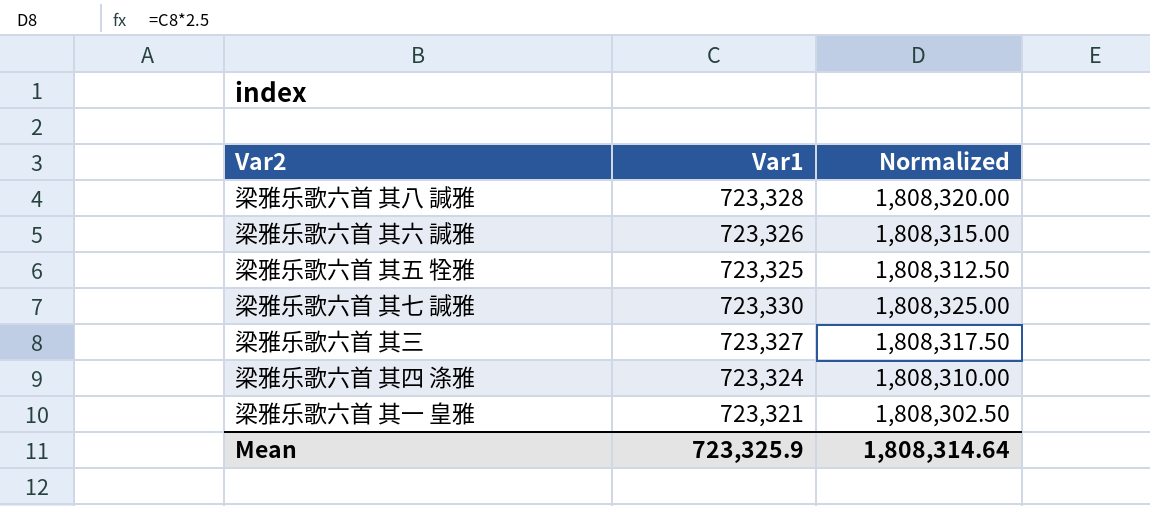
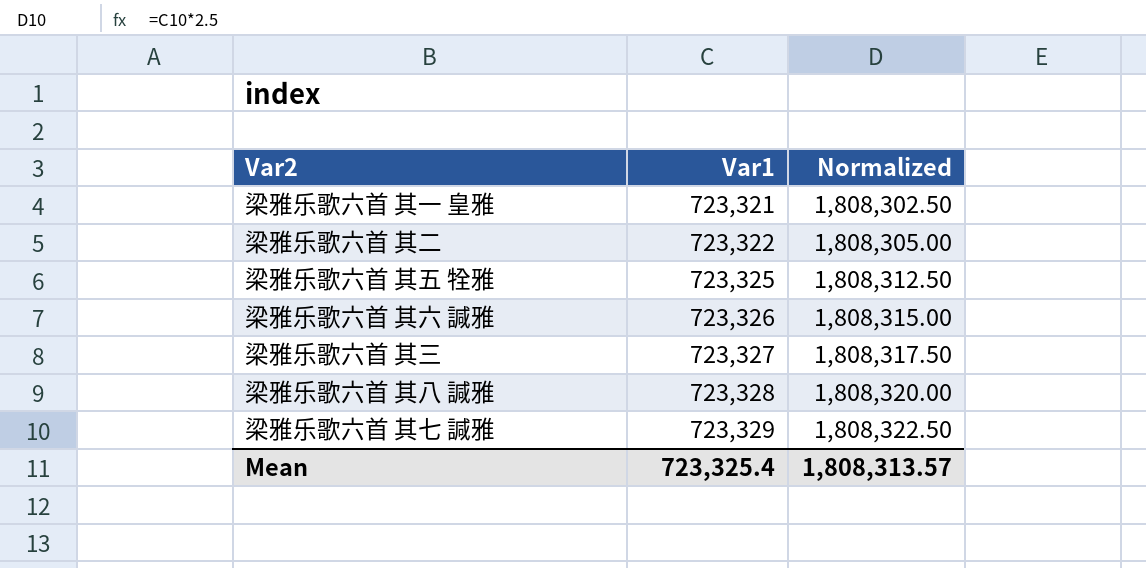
row order: none -> Var1 ascending
row 梁雅乐歌六首 其四 涤雅: 723,324 | 1,808,310.00 -> none
row 梁雅乐歌六首 其二: none -> 723,322 | 1,808,305.00
梁雅乐歌六首 其七 諴雅 | Var1: 723,330 -> 723,329
梁雅乐歌六首 其七 諴雅 | Normalized: 1,808,325.00 -> 1,808,322.50
Mean | Var1: 723,325.9 -> 723,325.4
Mean | Normalized: 1,808,314.64 -> 1,808,313.57

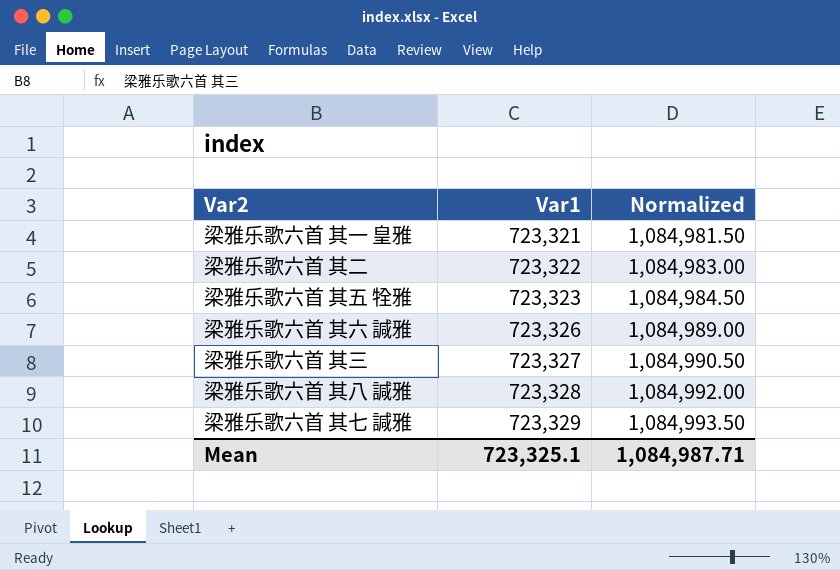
column Normalized | formula: [Var1] * 2.5 -> [Var1] * 1.5
梁雅乐歌六首 其五 牷雅 | Var1: 723,325 -> 723,323
Mean | Var1: 723,325.4 -> 723,325.1
Mean | Normalized: 1,808,313.57 -> 1,084,987.71

